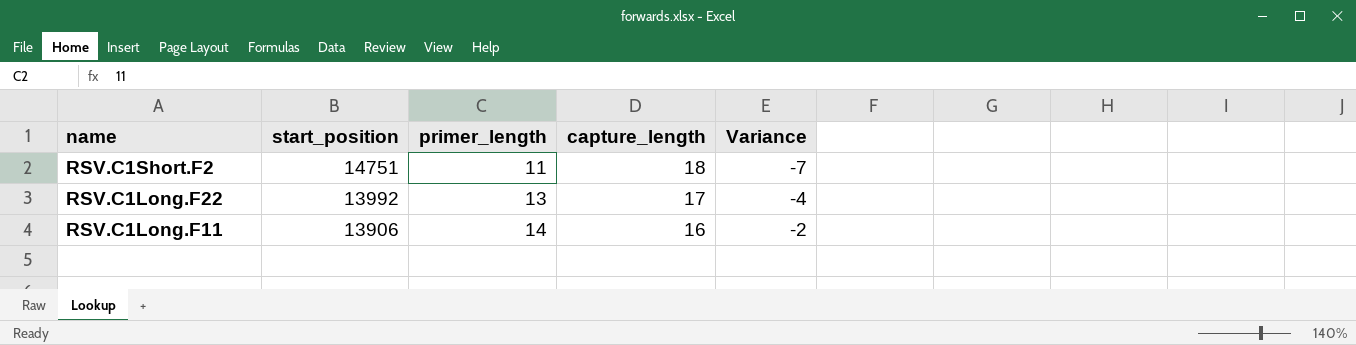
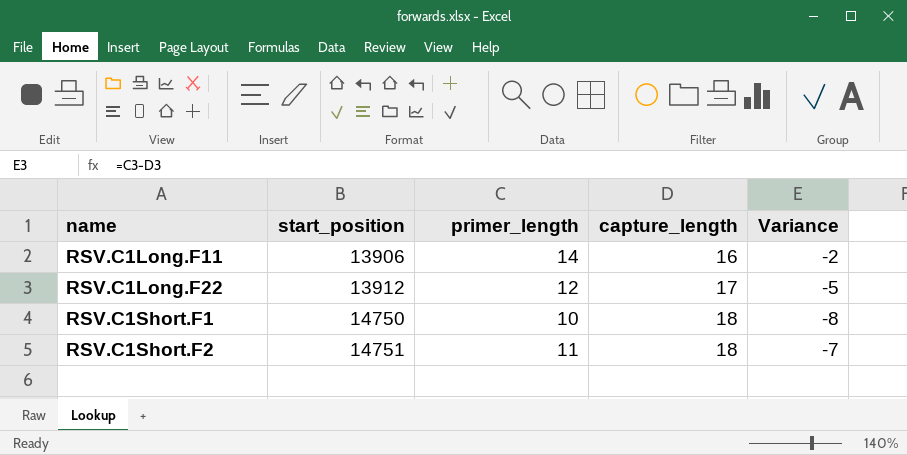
row order: name descending -> name ascending
RSV.C1Long.F22 | start_position: 13992 -> 13912
RSV.C1Long.F22 | primer_length: 13 -> 12
RSV.C1Long.F22 | Variance: -4 -> -5
row RSV.C1Short.F1: none -> 14750 | 10 | 18 | -8

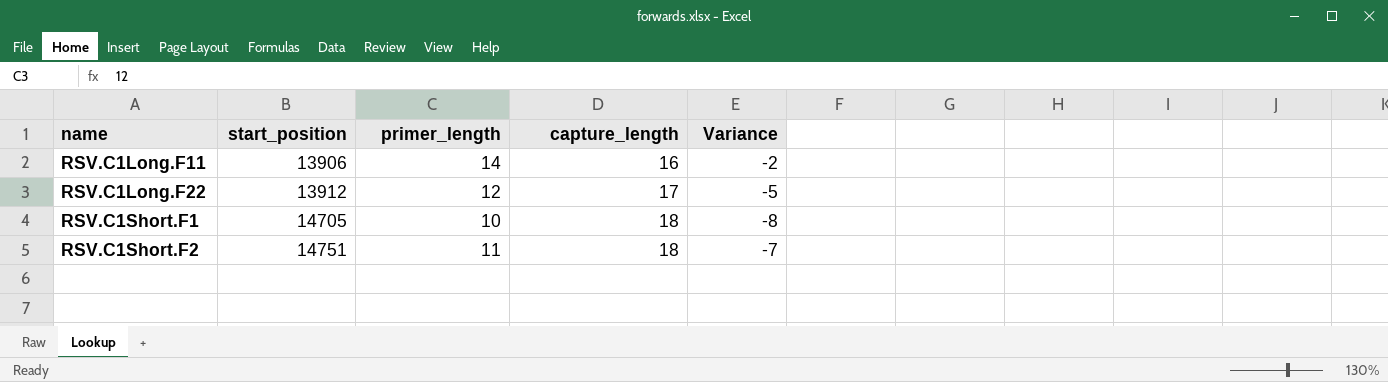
RSV.C1Short.F1 | start_position: 14750 -> 14705

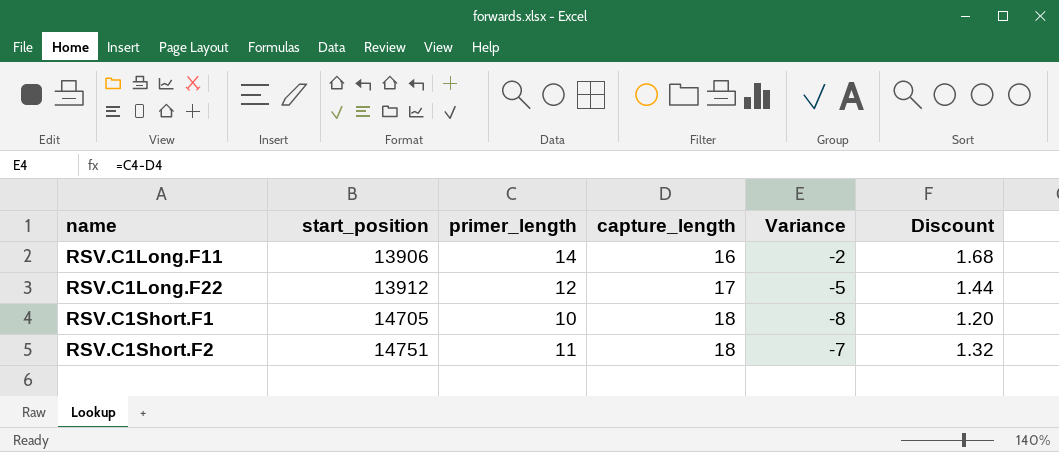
column Discount | formula: none -> [primer_length] * 0.12

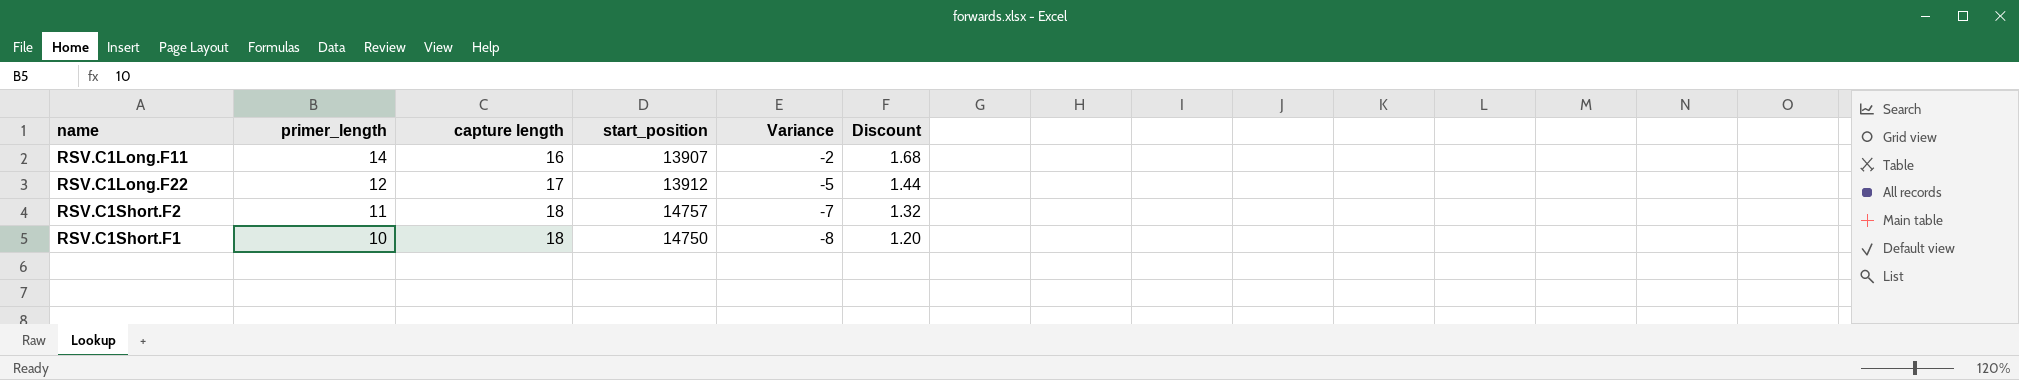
row order: name ascending -> primer_length descending
column name: capture_length -> capture length
column start_position | position: 2 -> 4
RSV.C1Long.F11 | start_position: 13906 -> 13907
RSV.C1Short.F2 | start_position: 14751 -> 14757
RSV.C1Short.F1 | start_position: 14705 -> 14750

